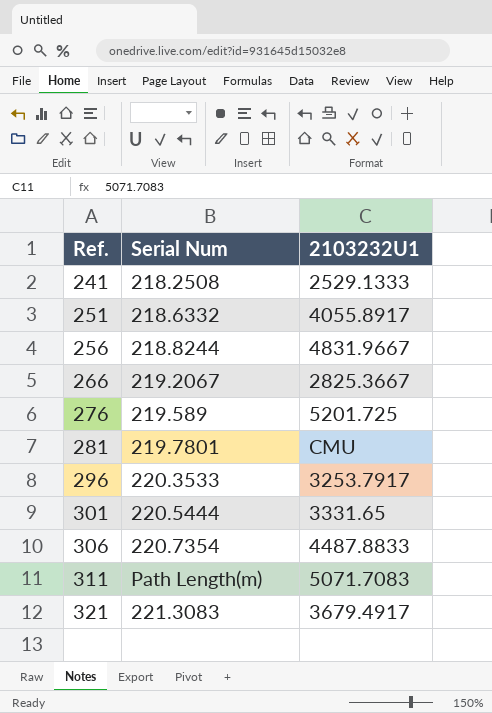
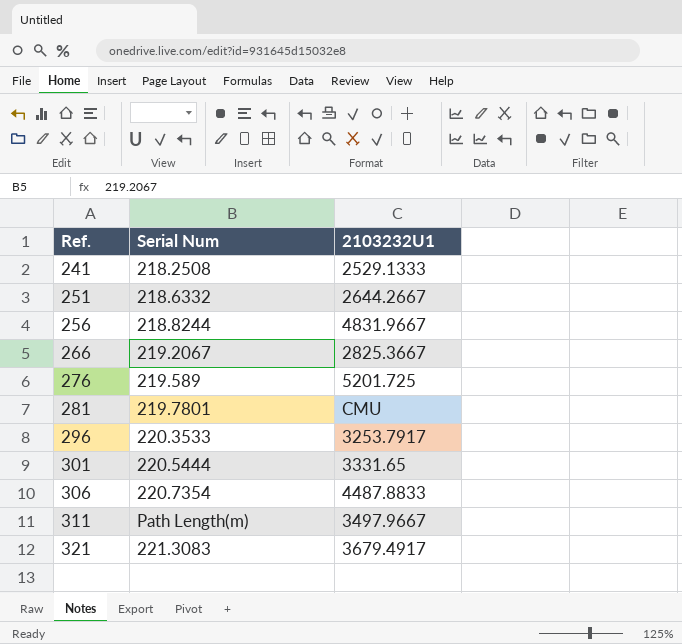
251 | 2103232U1: 4055.8917 -> 2644.2667
311 | 2103232U1: 5071.7083 -> 3497.9667

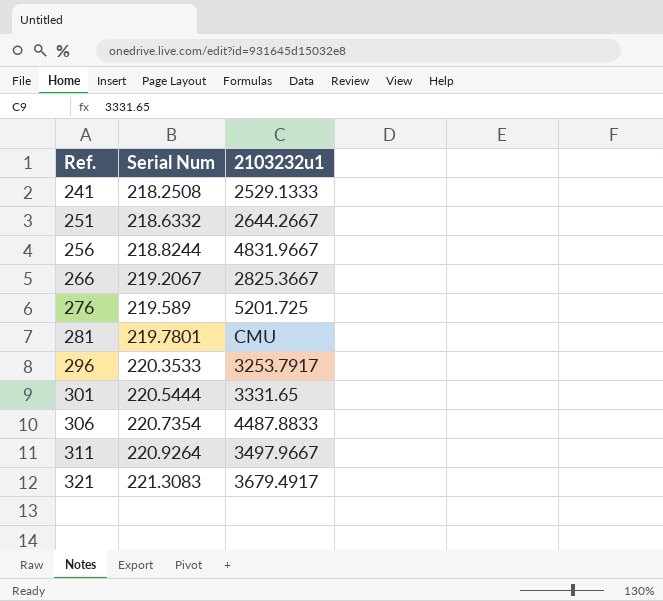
column name: 2103232U1 -> 2103232u1
311 | Serial Num: Path Length(m) -> 220.9264

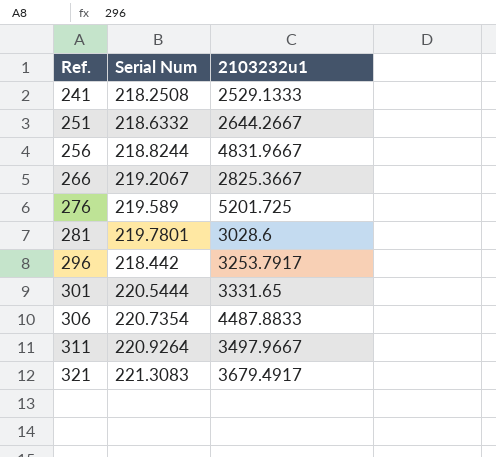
281 | 2103232u1: CMU -> 3028.6
296 | Serial Num: 220.3533 -> 218.442

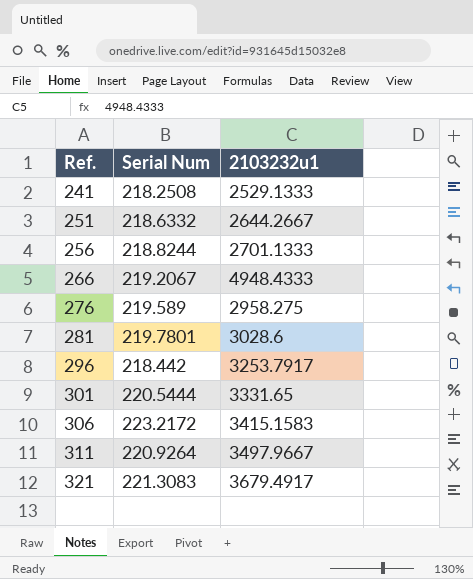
256 | 2103232u1: 4831.9667 -> 2701.1333
266 | 2103232u1: 2825.3667 -> 4948.4333
276 | 2103232u1: 5201.725 -> 2958.275
306 | Serial Num: 220.7354 -> 223.2172
306 | 2103232u1: 4487.8833 -> 3415.1583

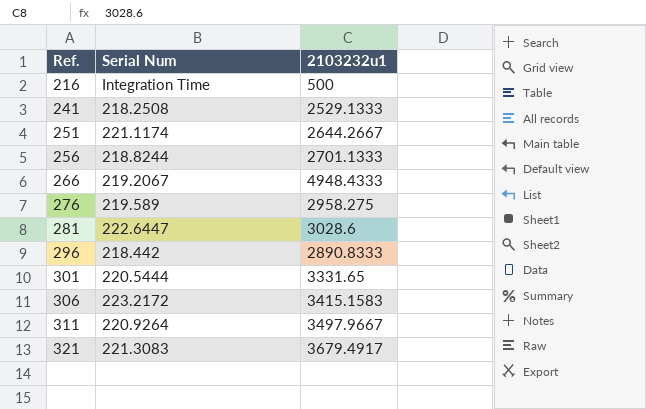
row 216: none -> Integration Time | 500
251 | Serial Num: 218.6332 -> 221.1174
281 | Serial Num: 219.7801 -> 222.6447
296 | 2103232u1: 3253.7917 -> 2890.8333

